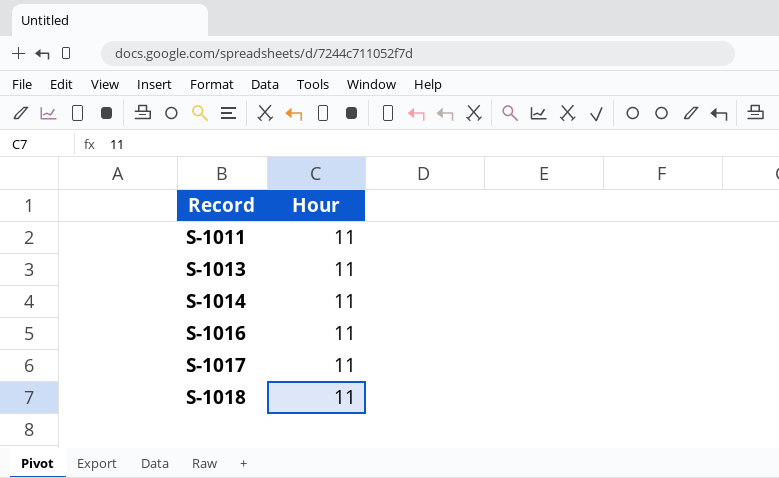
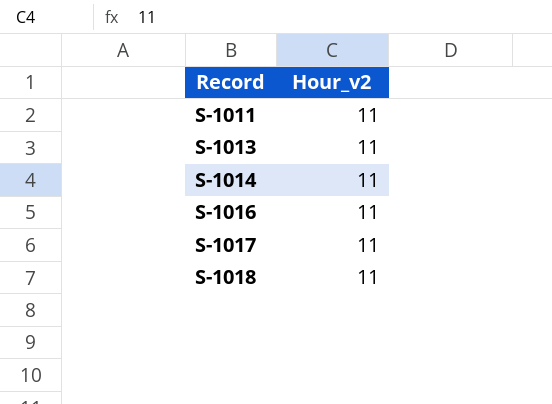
column name: Hour -> Hour_v2

